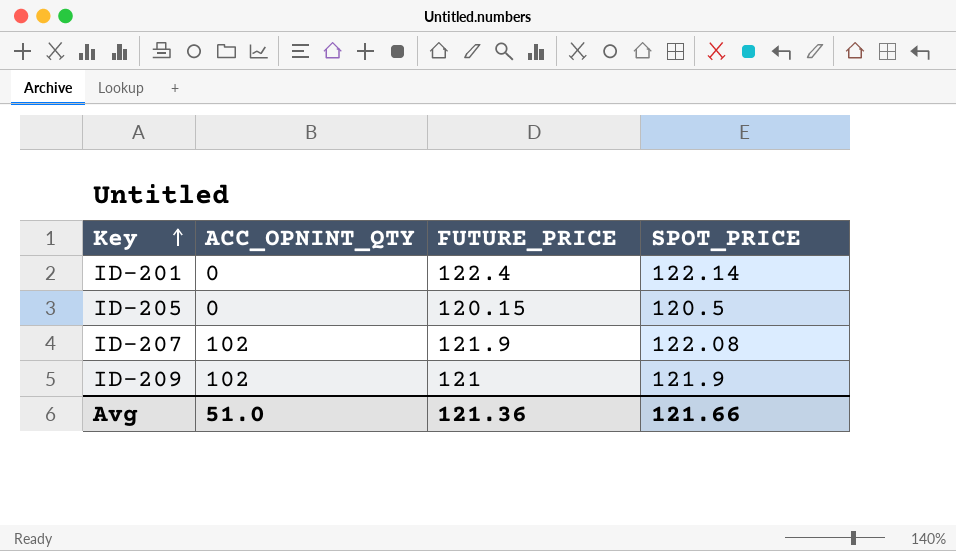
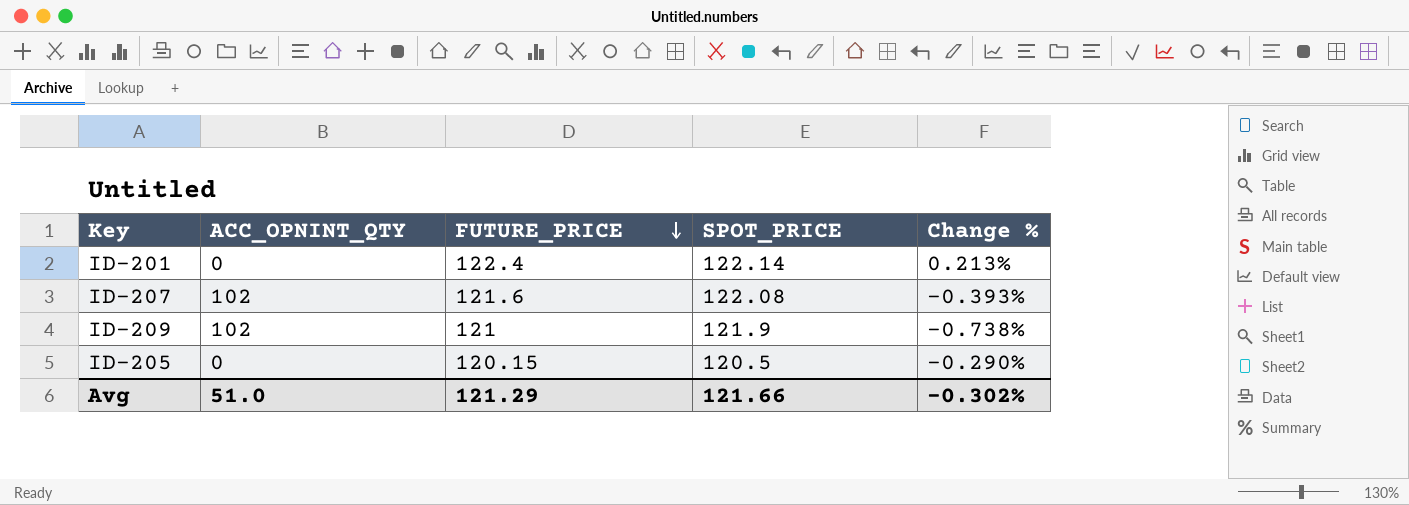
row order: Key ascending -> FUTURE_PRICE descending
column Change % | formula: none -> ([FUTURE_PRICE] - [SPOT_PRICE]) / [SPOT_PRICE]
ID-207 | FUTURE_PRICE: 121.9 -> 121.6
Avg | FUTURE_PRICE: 121.36 -> 121.29

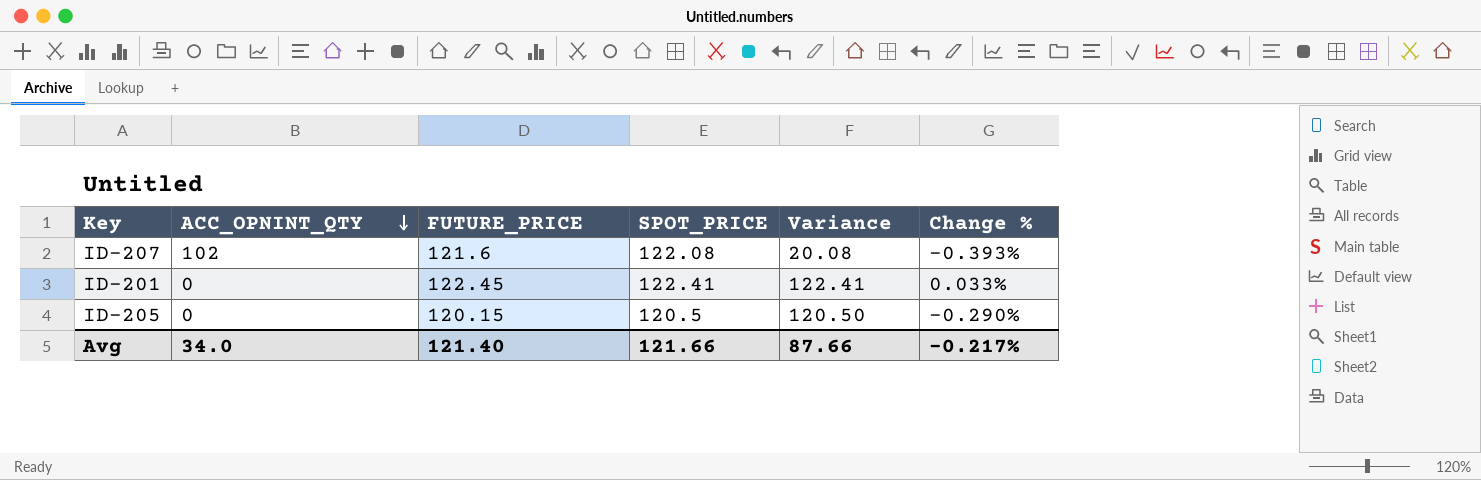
row order: FUTURE_PRICE descending -> ACC_OPNINT_QTY descending
column Variance | formula: none -> [SPOT_PRICE] - [ACC_OPNINT_QTY]
row ID-209: 102 | 121 | 121.9 | -0.738% -> none
ID-201 | FUTURE_PRICE: 122.4 -> 122.45
ID-201 | SPOT_PRICE: 122.14 -> 122.41
ID-201 | Change %: 0.213% -> 0.033%
Avg | ACC_OPNINT_QTY: 51.0 -> 34.0
Avg | FUTURE_PRICE: 121.29 -> 121.40
Avg | Change %: -0.302% -> -0.217%

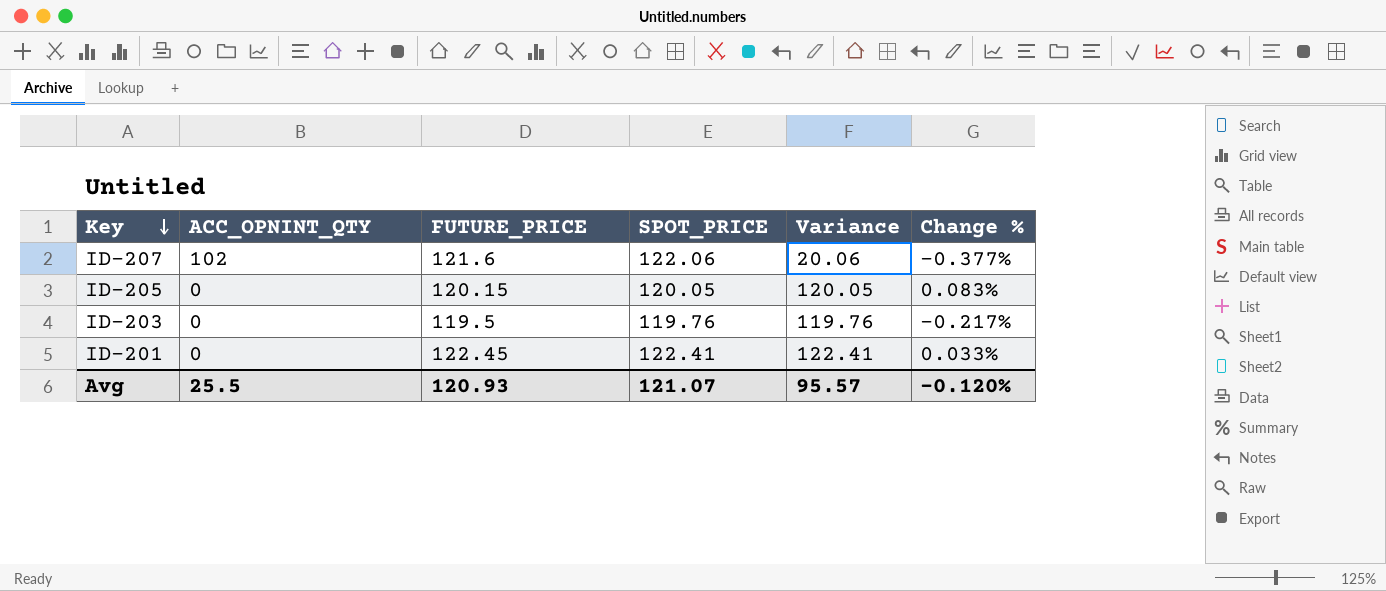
row order: ACC_OPNINT_QTY descending -> Key descending
ID-207 | SPOT_PRICE: 122.08 -> 122.06
ID-207 | Variance: 20.08 -> 20.06
ID-207 | Change %: -0.393% -> -0.377%
ID-205 | SPOT_PRICE: 120.5 -> 120.05
ID-205 | Variance: 120.50 -> 120.05
ID-205 | Change %: -0.290% -> 0.083%
row ID-203: none -> 0 | 119.5 | 119.76 | 119.76 | -0.217%
Avg | ACC_OPNINT_QTY: 34.0 -> 25.5
Avg | FUTURE_PRICE: 121.40 -> 120.93
Avg | SPOT_PRICE: 121.66 -> 121.07
Avg | Variance: 87.66 -> 95.57
Avg | Change %: -0.217% -> -0.120%

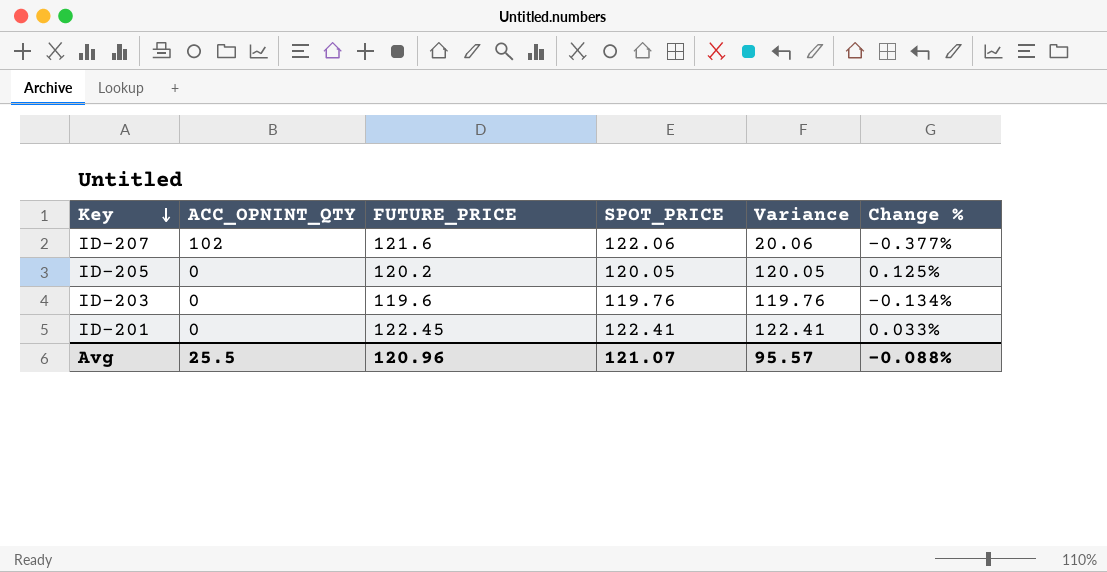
ID-205 | FUTURE_PRICE: 120.15 -> 120.2
ID-205 | Change %: 0.083% -> 0.125%
ID-203 | FUTURE_PRICE: 119.5 -> 119.6
ID-203 | Change %: -0.217% -> -0.134%
Avg | FUTURE_PRICE: 120.93 -> 120.96
Avg | Change %: -0.120% -> -0.088%

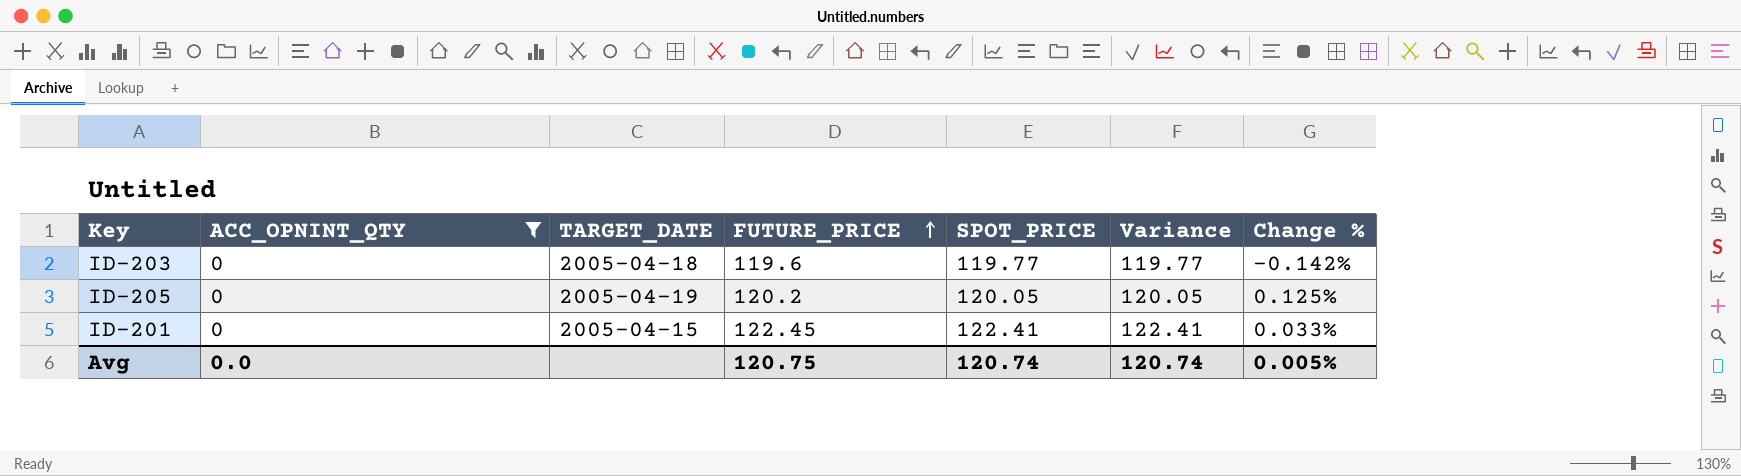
filter: none -> ACC_OPNINT_QTY = 0
row order: Key descending -> FUTURE_PRICE ascending
column TARGET_DATE | position: none -> 3
ID-203 | SPOT_PRICE: 119.76 -> 119.77
ID-203 | Variance: 119.76 -> 119.77
ID-203 | Change %: -0.134% -> -0.142%
Avg | ACC_OPNINT_QTY: 25.5 -> 0.0
Avg | FUTURE_PRICE: 120.96 -> 120.75
Avg | SPOT_PRICE: 121.07 -> 120.74
Avg | Variance: 95.57 -> 120.74
Avg | Change %: -0.088% -> 0.005%

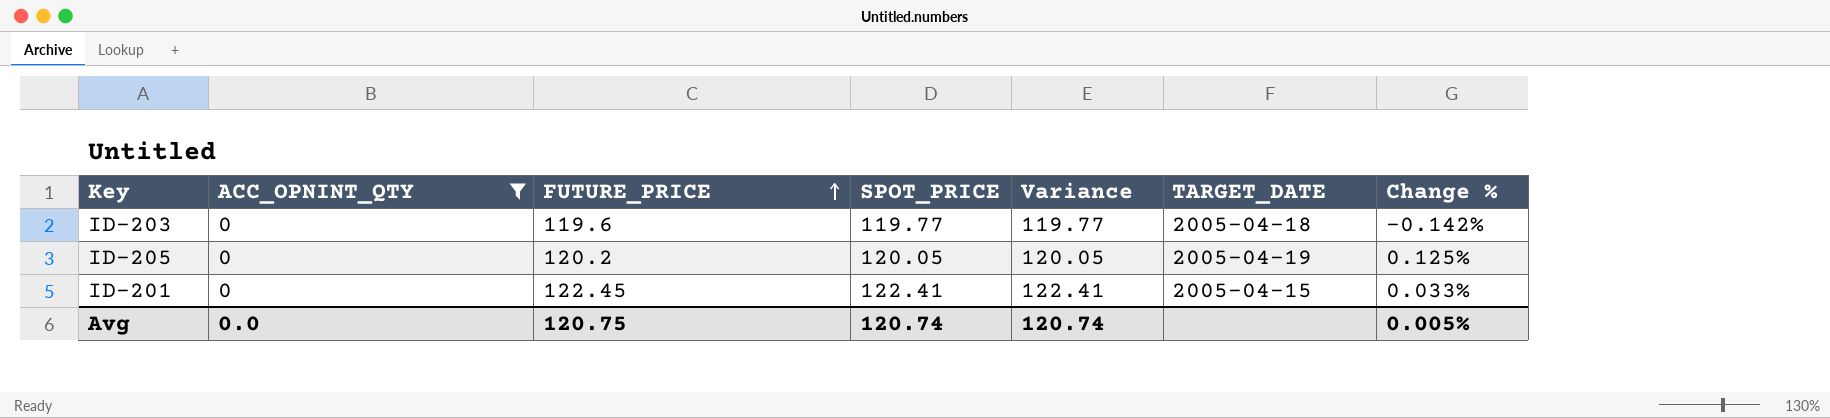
column TARGET_DATE | position: 3 -> 6

